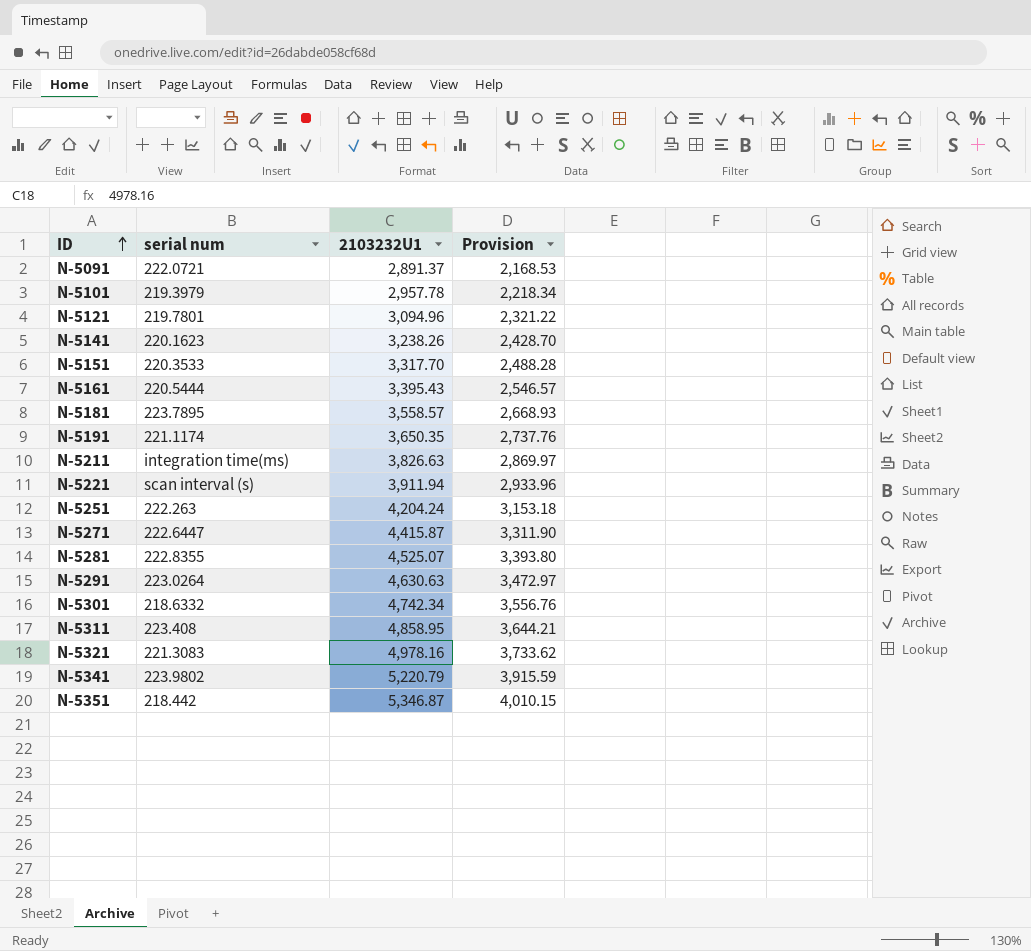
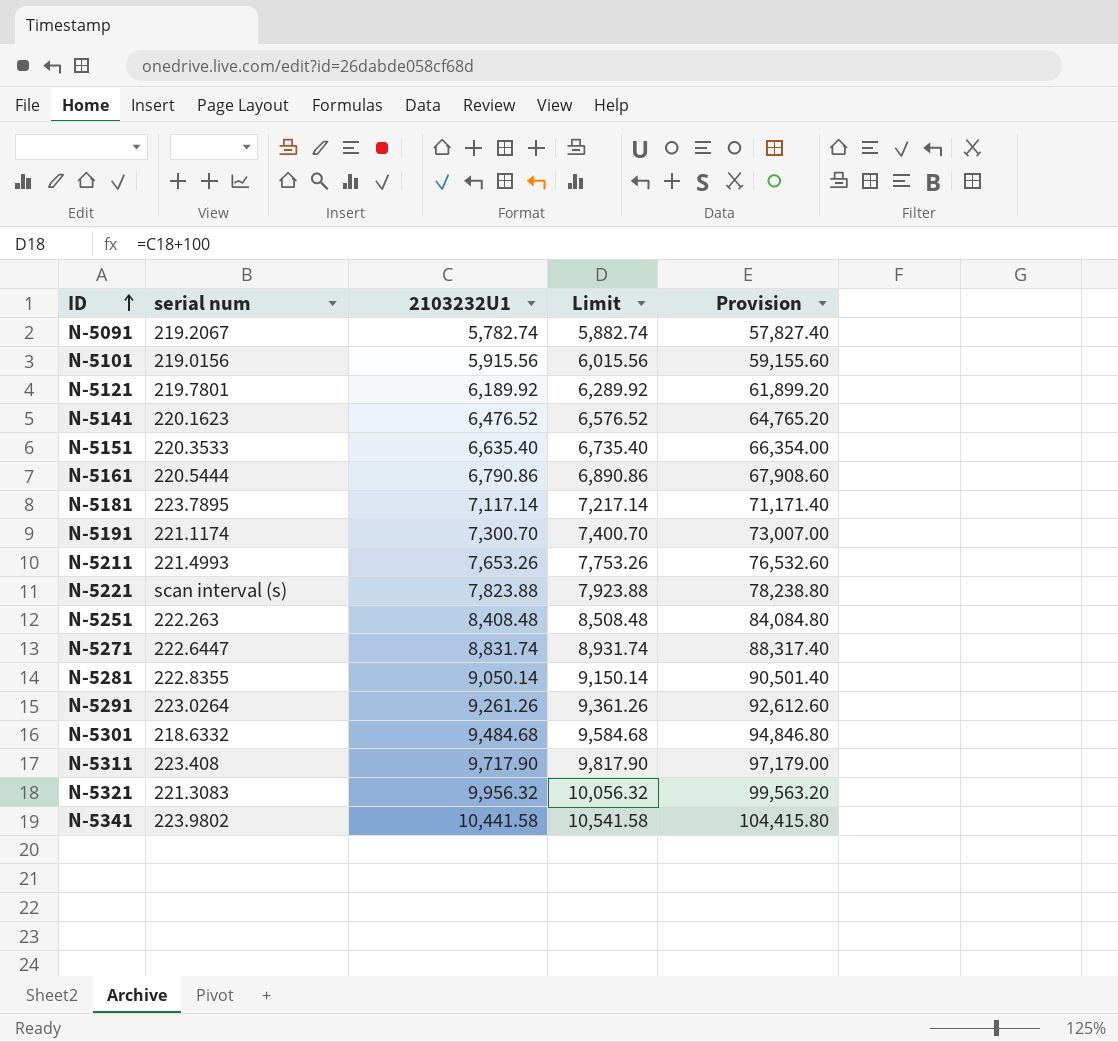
column Limit | formula: none -> [2103232U1] + 100
column Provision | formula: [2103232U1] * 0.75 -> [2103232U1] * 10
row N-5351: 218.442 | 5,346.87 | 4,010.15 -> none
N-5091 | serial num: 222.0721 -> 219.2067
N-5091 | 2103232U1: 2,891.37 -> 5,782.74
N-5101 | serial num: 219.3979 -> 219.0156
N-5101 | 2103232U1: 2,957.78 -> 5,915.56
N-5121 | 2103232U1: 3,094.96 -> 6,189.92
N-5141 | 2103232U1: 3,238.26 -> 6,476.52
N-5151 | 2103232U1: 3,317.70 -> 6,635.40
N-5161 | 2103232U1: 3,395.43 -> 6,790.86
N-5181 | 2103232U1: 3,558.57 -> 7,117.14
N-5191 | 2103232U1: 3,650.35 -> 7,300.70
N-5211 | serial num: integration time(ms) -> 221.4993
N-5211 | 2103232U1: 3,826.63 -> 7,653.26
N-5221 | 2103232U1: 3,911.94 -> 7,823.88
N-5251 | 2103232U1: 4,204.24 -> 8,408.48
N-5271 | 2103232U1: 4,415.87 -> 8,831.74
N-5281 | 2103232U1: 4,525.07 -> 9,050.14
N-5291 | 2103232U1: 4,630.63 -> 9,261.26
N-5301 | 2103232U1: 4,742.34 -> 9,484.68
N-5311 | 2103232U1: 4,858.95 -> 9,717.90
N-5321 | 2103232U1: 4,978.16 -> 9,956.32
N-5341 | 2103232U1: 5,220.79 -> 10,441.58

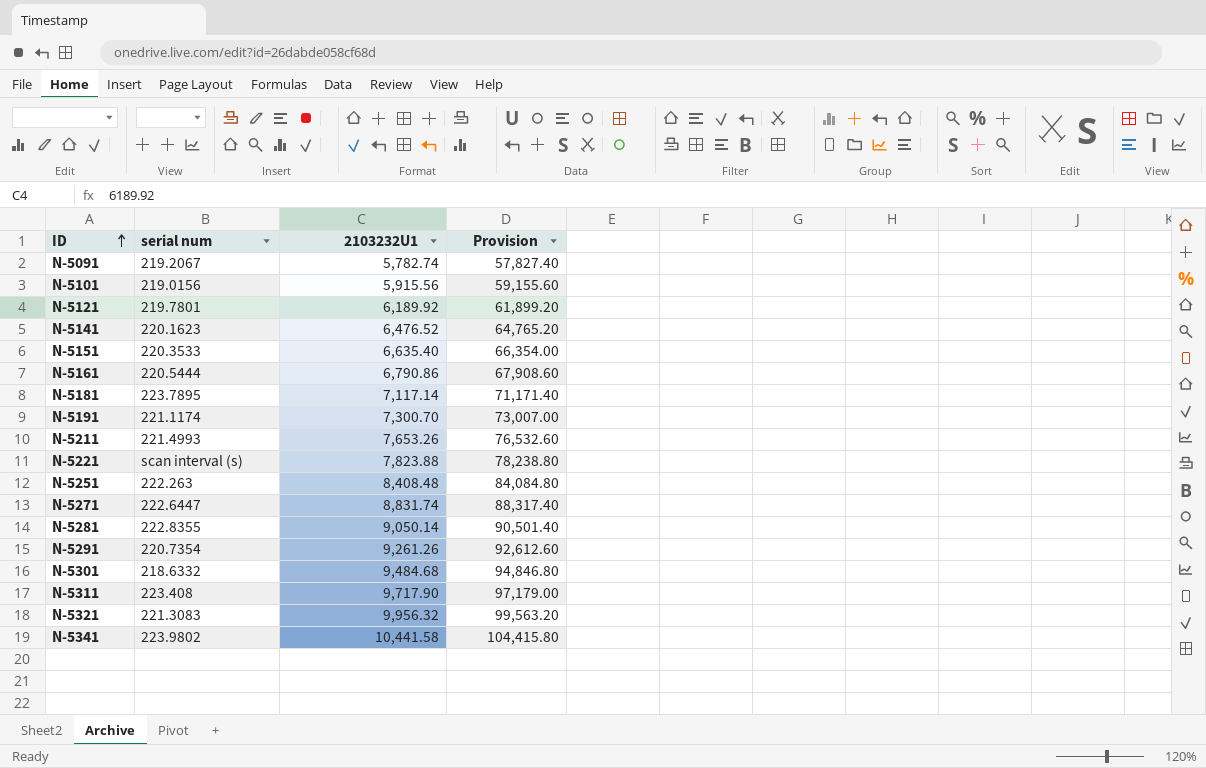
column Limit | formula: [2103232U1] + 100 -> none
N-5291 | serial num: 223.0264 -> 220.7354

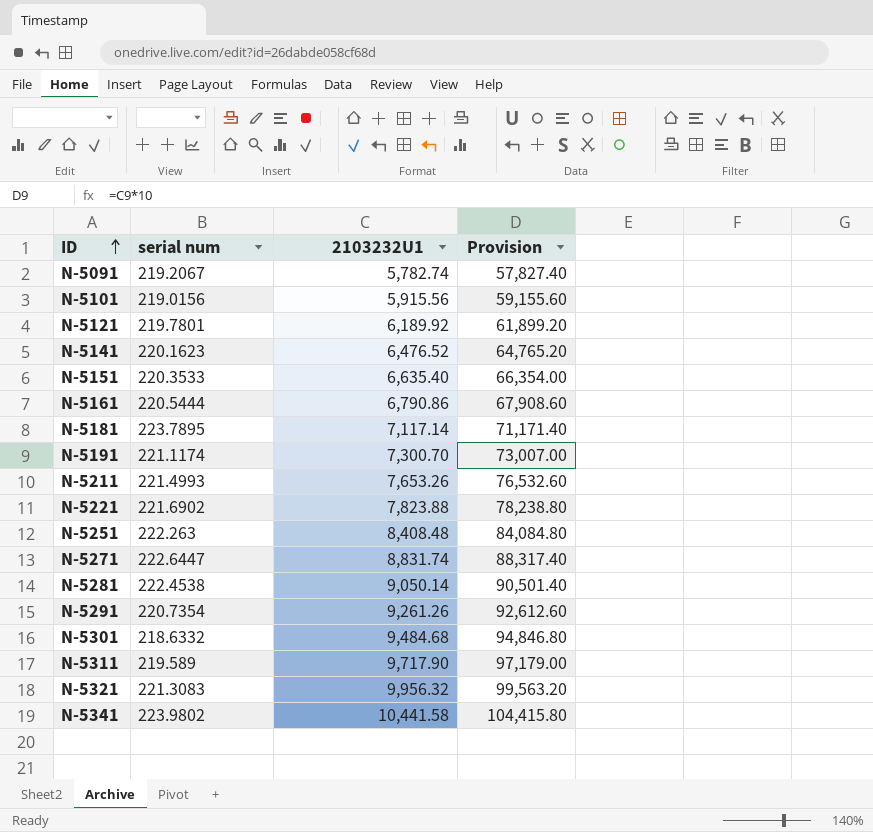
N-5221 | serial num: scan interval (s) -> 221.6902
N-5281 | serial num: 222.8355 -> 222.4538
N-5311 | serial num: 223.408 -> 219.589

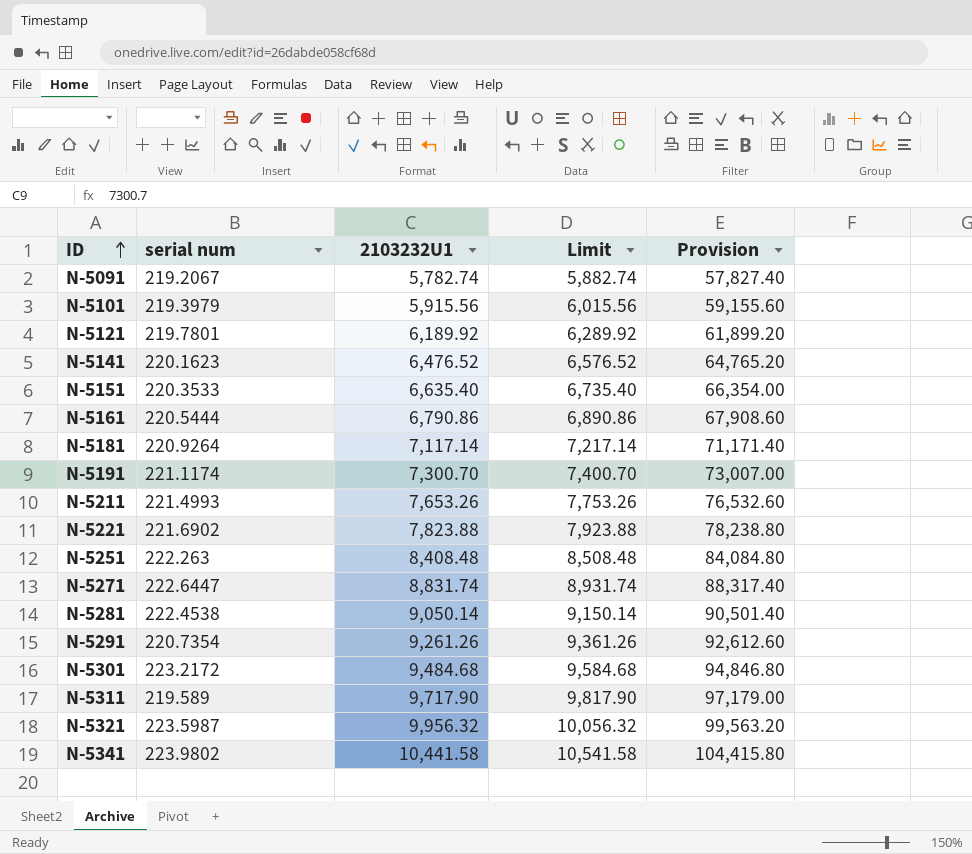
column Limit | formula: none -> [2103232U1] + 100
N-5101 | serial num: 219.0156 -> 219.3979
N-5181 | serial num: 223.7895 -> 220.9264
N-5301 | serial num: 218.6332 -> 223.2172
N-5321 | serial num: 221.3083 -> 223.5987

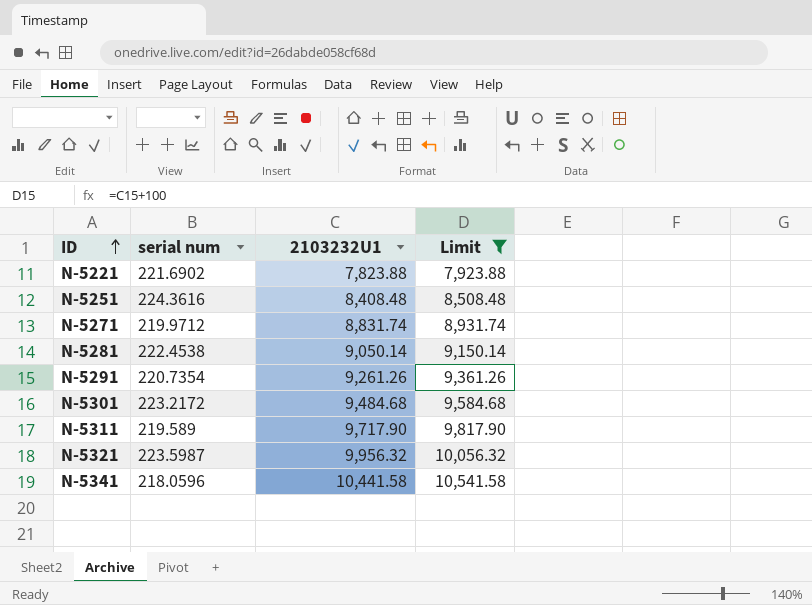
filter: none -> Limit >= 7,923.88
column Provision | formula: [2103232U1] * 10 -> none
N-5251 | serial num: 222.263 -> 224.3616
N-5271 | serial num: 222.6447 -> 219.9712
N-5341 | serial num: 223.9802 -> 218.0596

